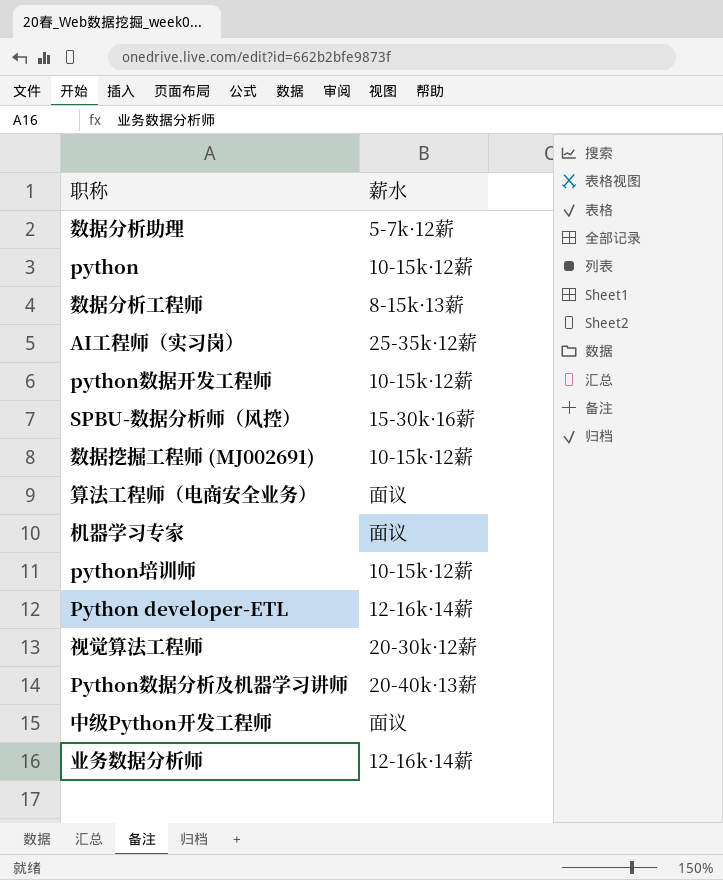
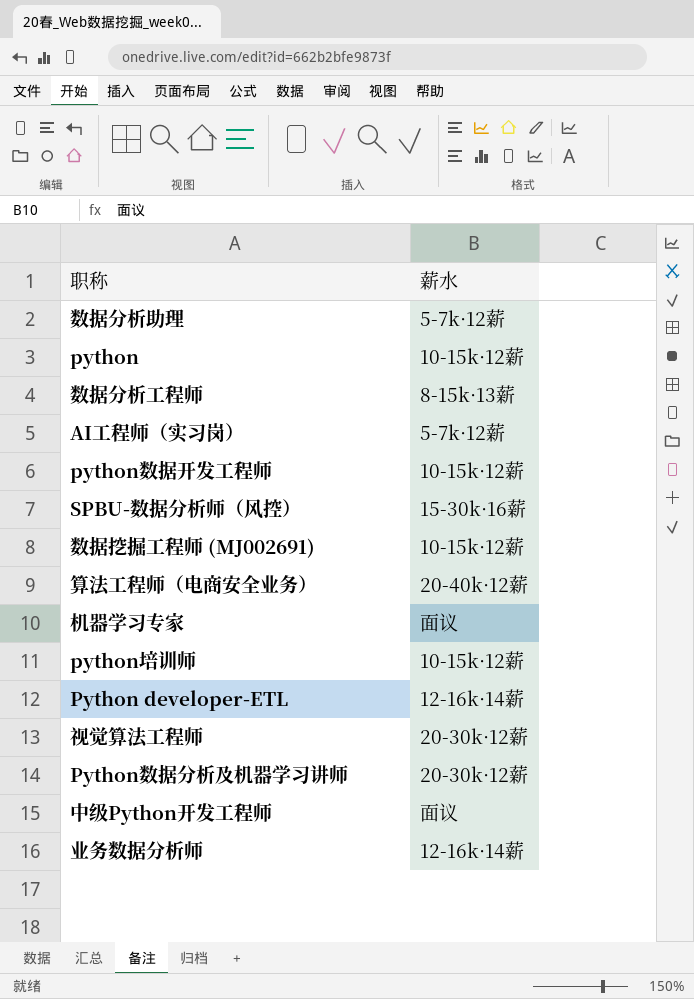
AI工程师（实习岗） | 薪水: 25-35k·12薪 -> 5-7k·12薪
算法工程师（电商安全业务） | 薪水: 面议 -> 20-40k·12薪
Python数据分析及机器学习讲师 | 薪水: 20-40k·13薪 -> 20-30k·12薪

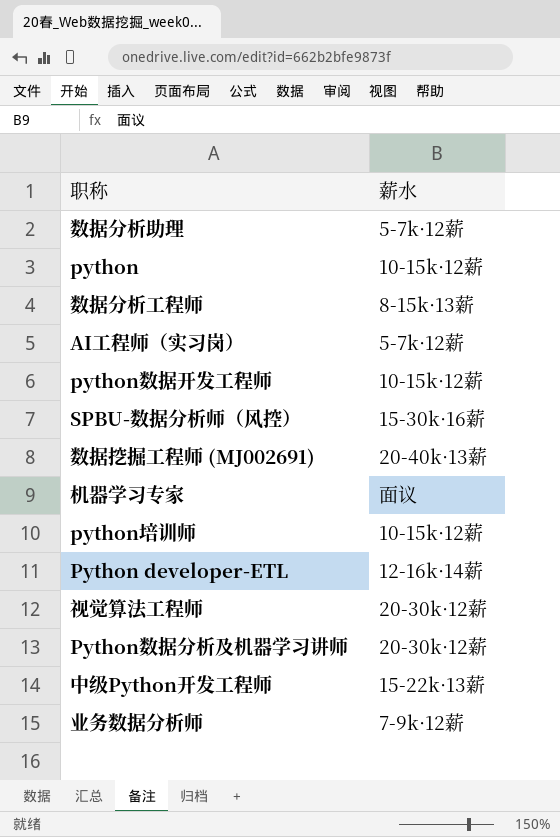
row 算法工程师（电商安全业务）: 20-40k·12薪 -> none
数据挖掘工程师 (MJ002691) | 薪水: 10-15k·12薪 -> 20-40k·13薪
中级Python开发工程师 | 薪水: 面议 -> 15-22k·13薪
业务数据分析师 | 薪水: 12-16k·14薪 -> 7-9k·12薪

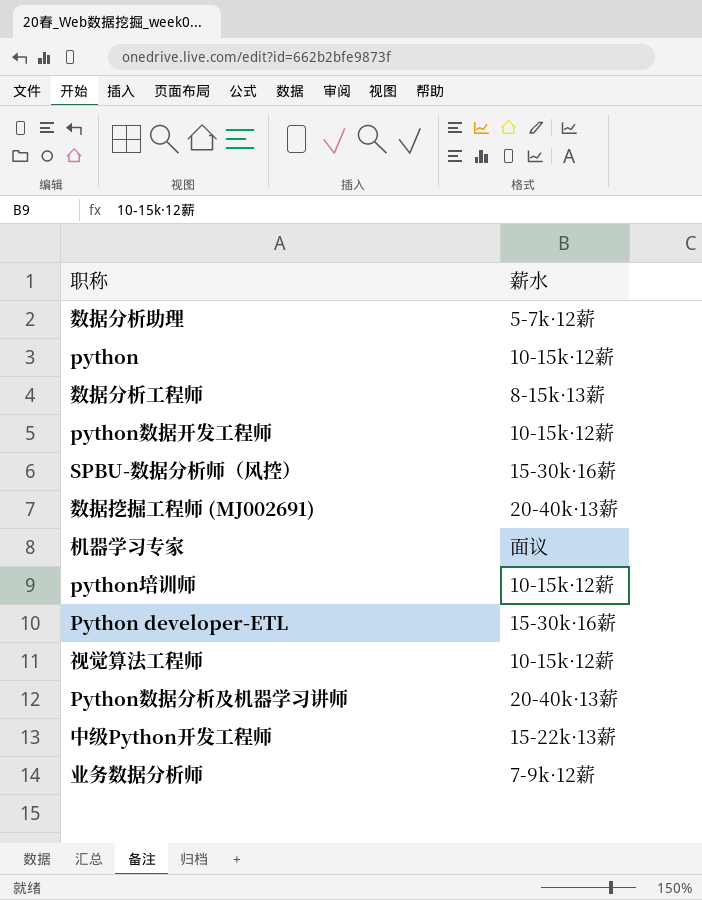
row AI工程师（实习岗）: 5-7k·12薪 -> none
Python developer-ETL | 薪水: 12-16k·14薪 -> 15-30k·16薪
视觉算法工程师 | 薪水: 20-30k·12薪 -> 10-15k·12薪
Python数据分析及机器学习讲师 | 薪水: 20-30k·12薪 -> 20-40k·13薪

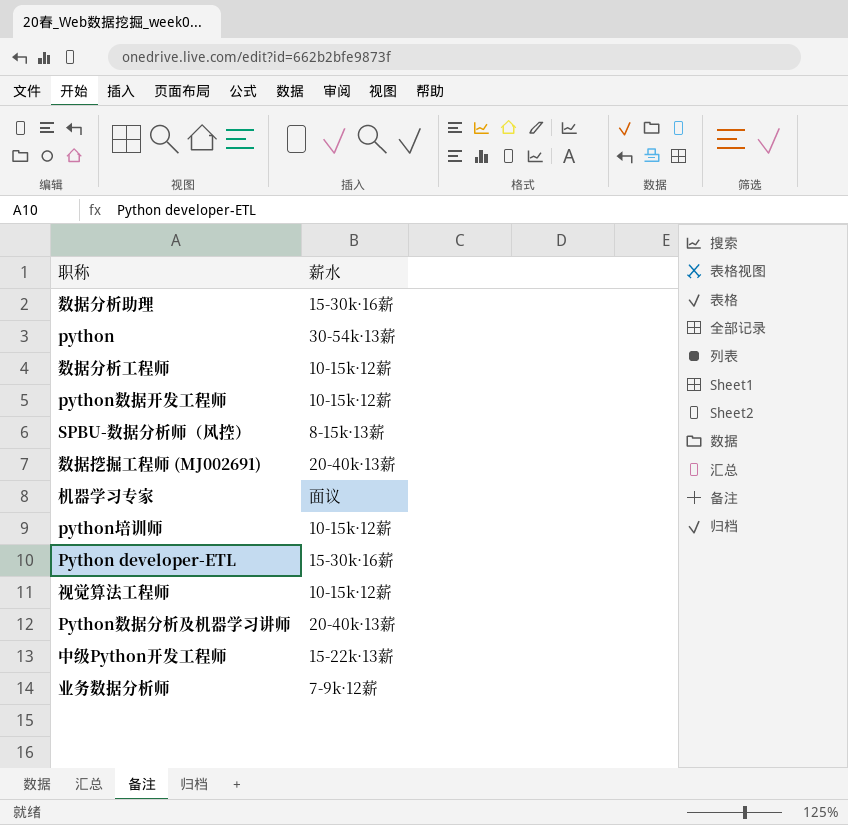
数据分析助理 | 薪水: 5-7k·12薪 -> 15-30k·16薪
python | 薪水: 10-15k·12薪 -> 30-54k·13薪
数据分析工程师 | 薪水: 8-15k·13薪 -> 10-15k·12薪
SPBU-数据分析师（风控） | 薪水: 15-30k·16薪 -> 8-15k·13薪

